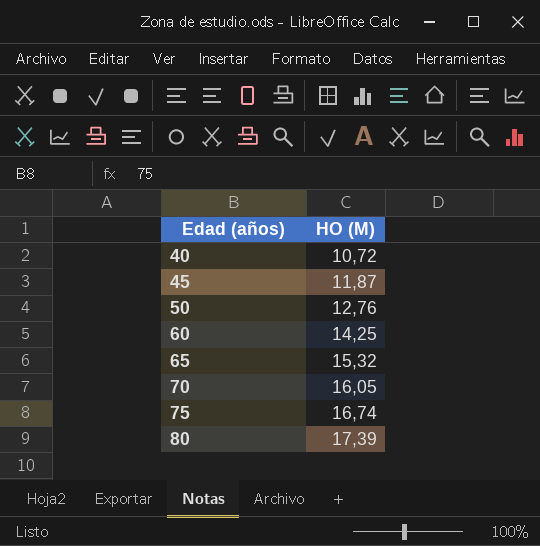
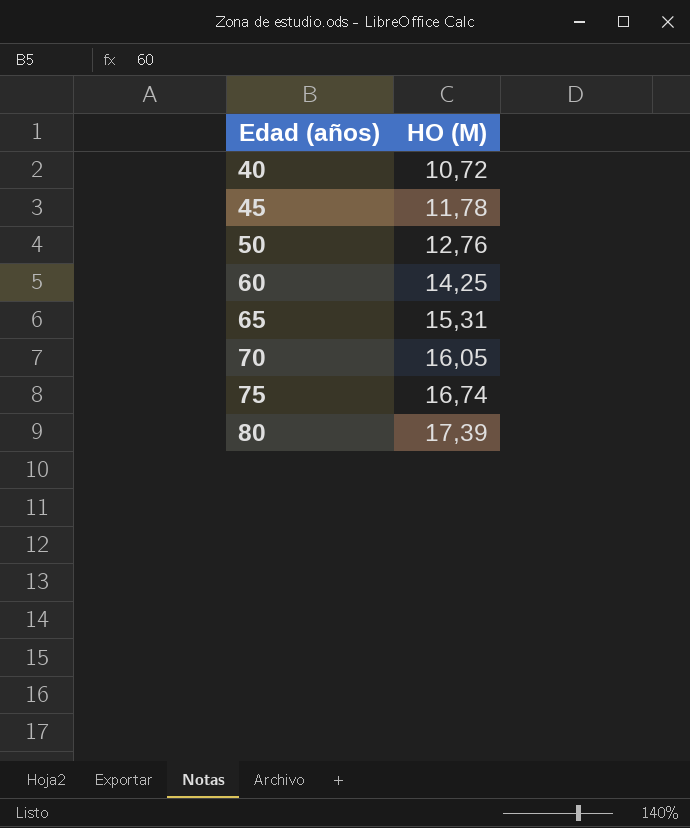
45 | HO (M): 11,87 -> 11,78
65 | HO (M): 15,32 -> 15,31

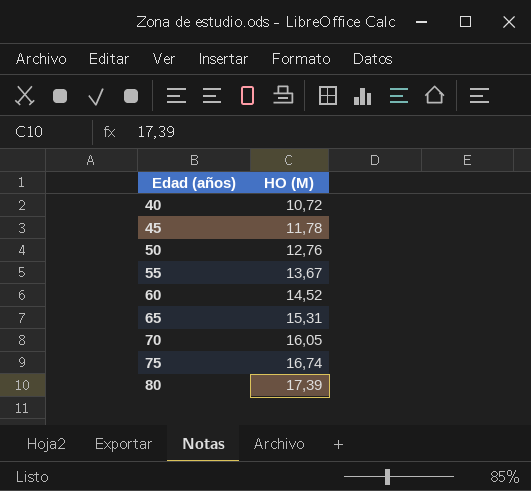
row 55: none -> 13,67
60 | HO (M): 14,25 -> 14,52

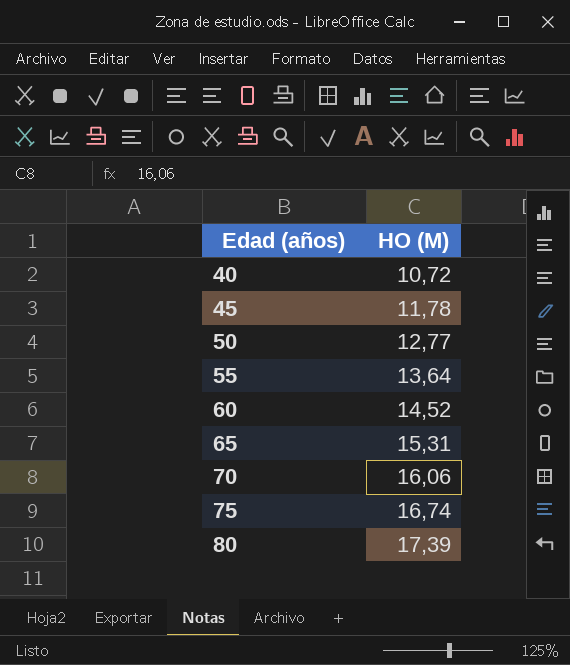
50 | HO (M): 12,76 -> 12,77
55 | HO (M): 13,67 -> 13,64
70 | HO (M): 16,05 -> 16,06

